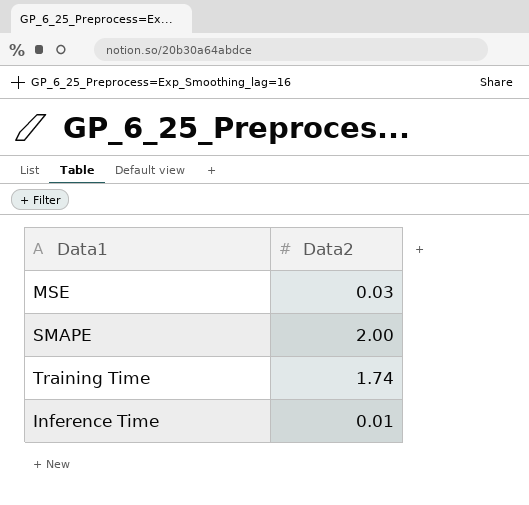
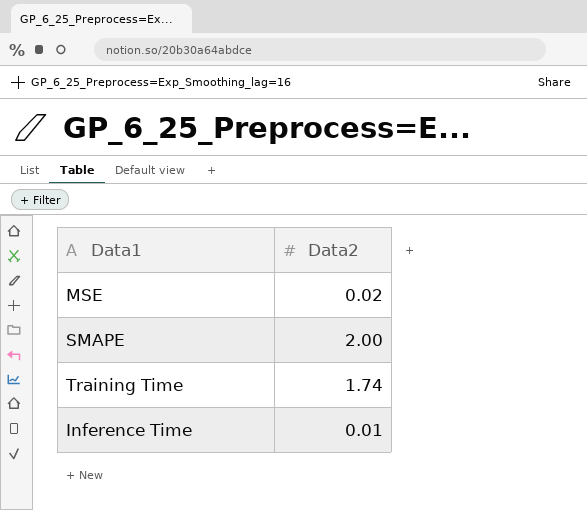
MSE | Data2: 0.03 -> 0.02

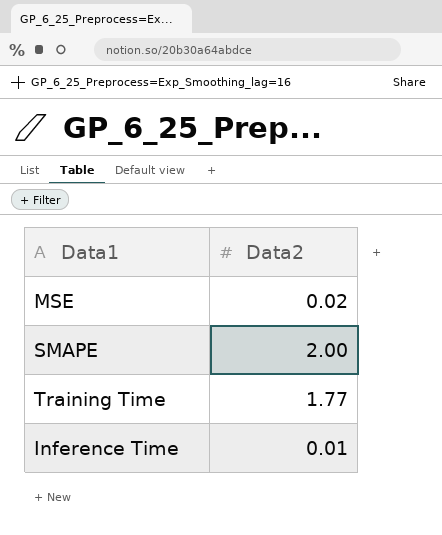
Training Time | Data2: 1.74 -> 1.77

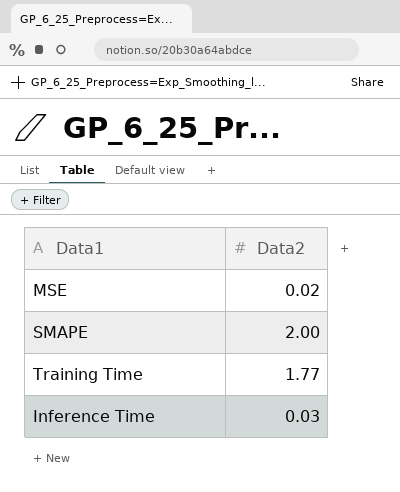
Inference Time | Data2: 0.01 -> 0.03

